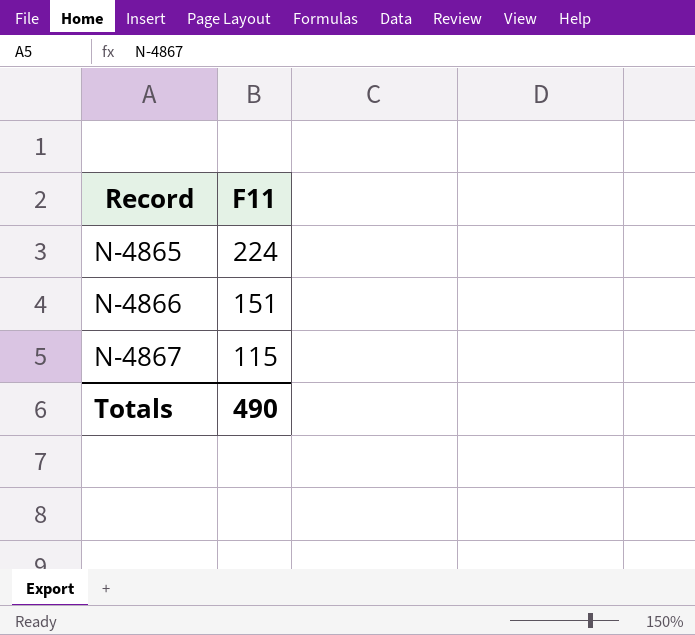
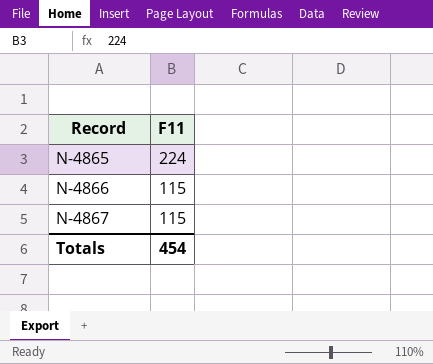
N-4866 | F11: 151 -> 115
Totals | F11: 490 -> 454

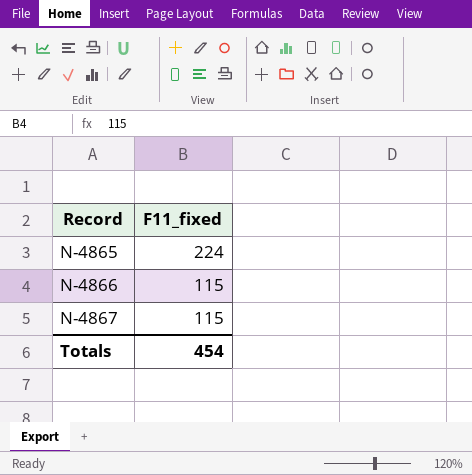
column name: F11 -> F11_fixed

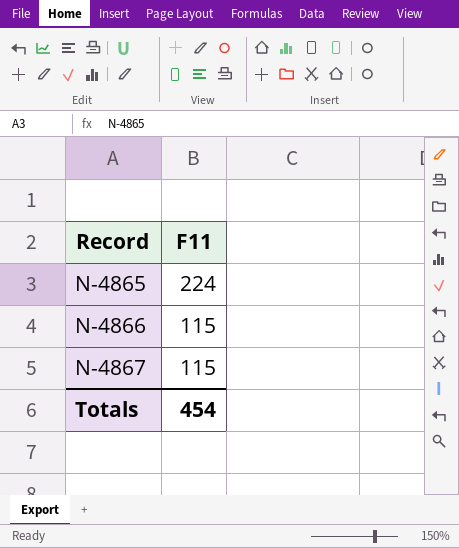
column name: F11_fixed -> F11

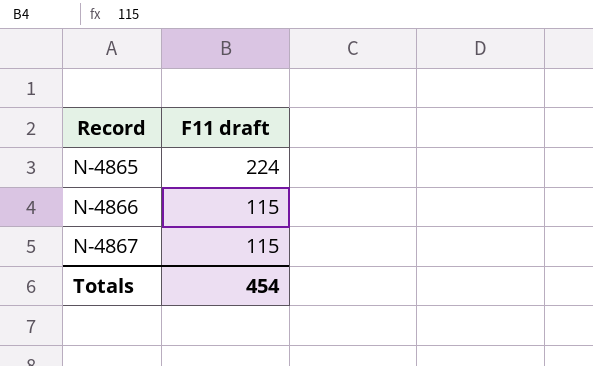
column name: F11 -> F11 draft

